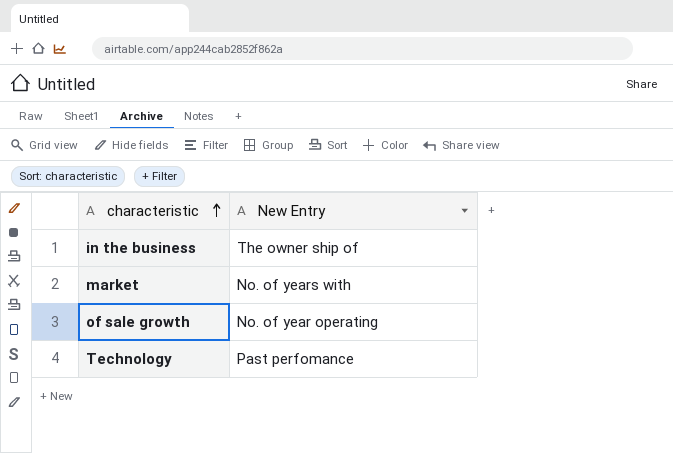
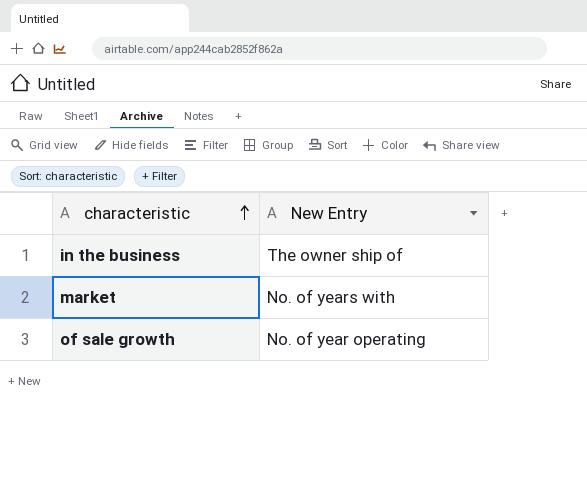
row Technology: Past perfomance -> none

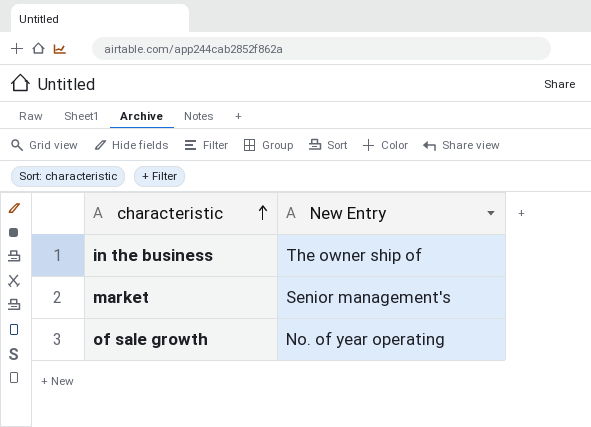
market | New Entry: No. of years with -> Senior management's

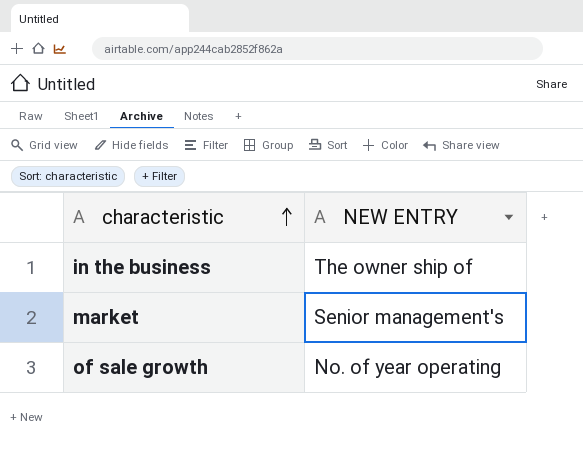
column name: New Entry -> NEW ENTRY

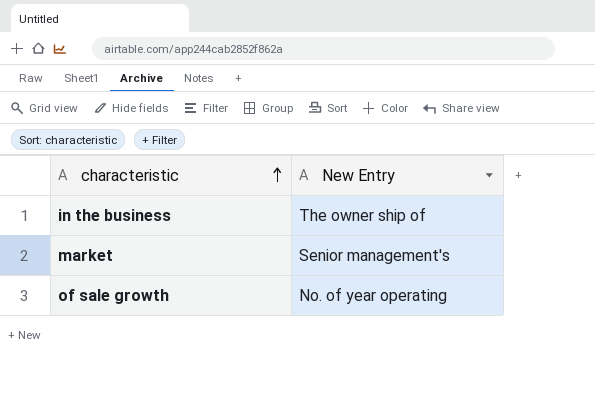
column name: NEW ENTRY -> New Entry

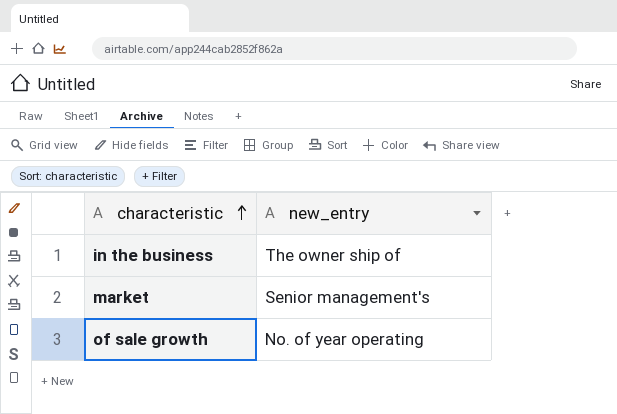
column name: New Entry -> new_entry

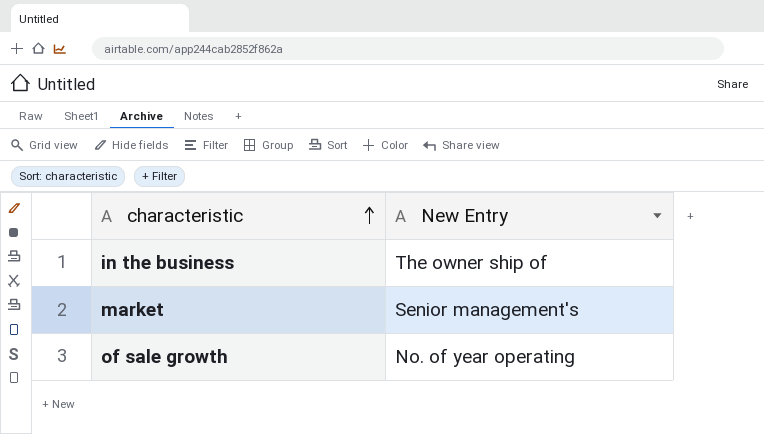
column name: new_entry -> New Entry

